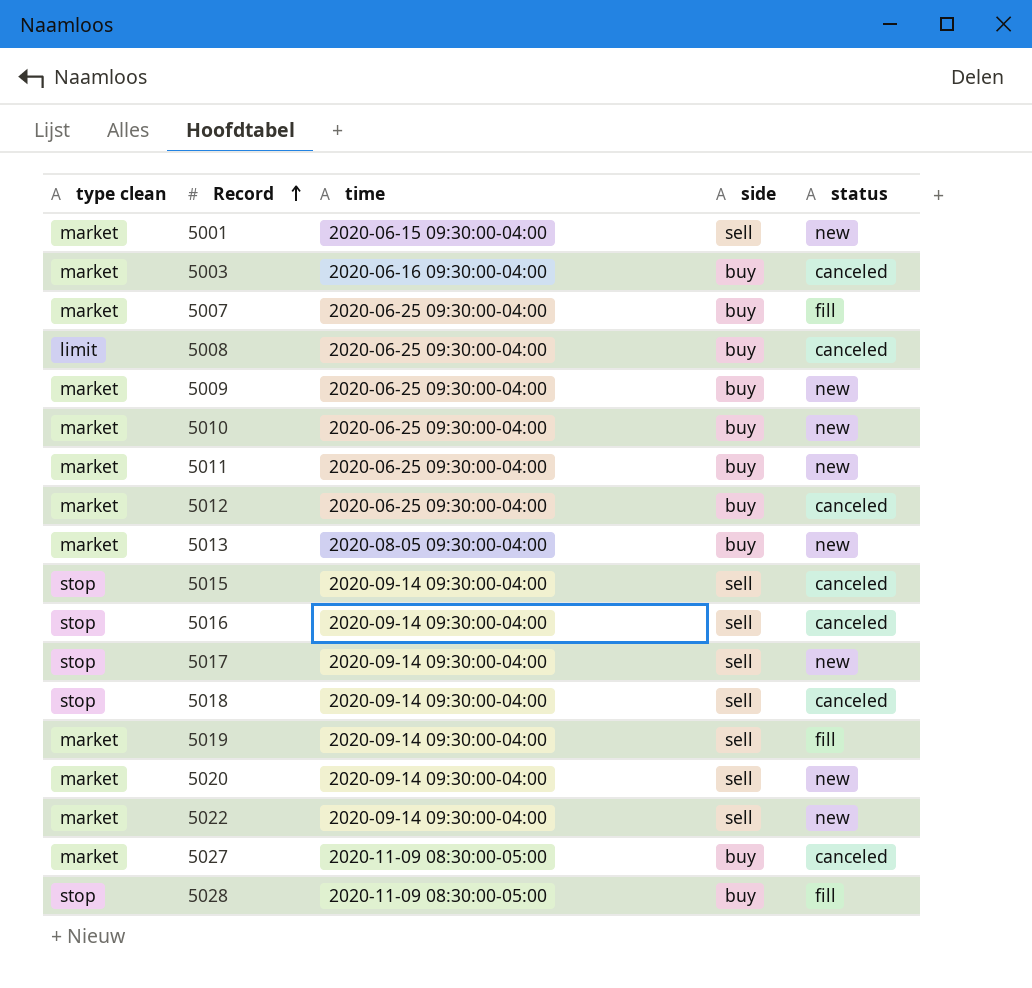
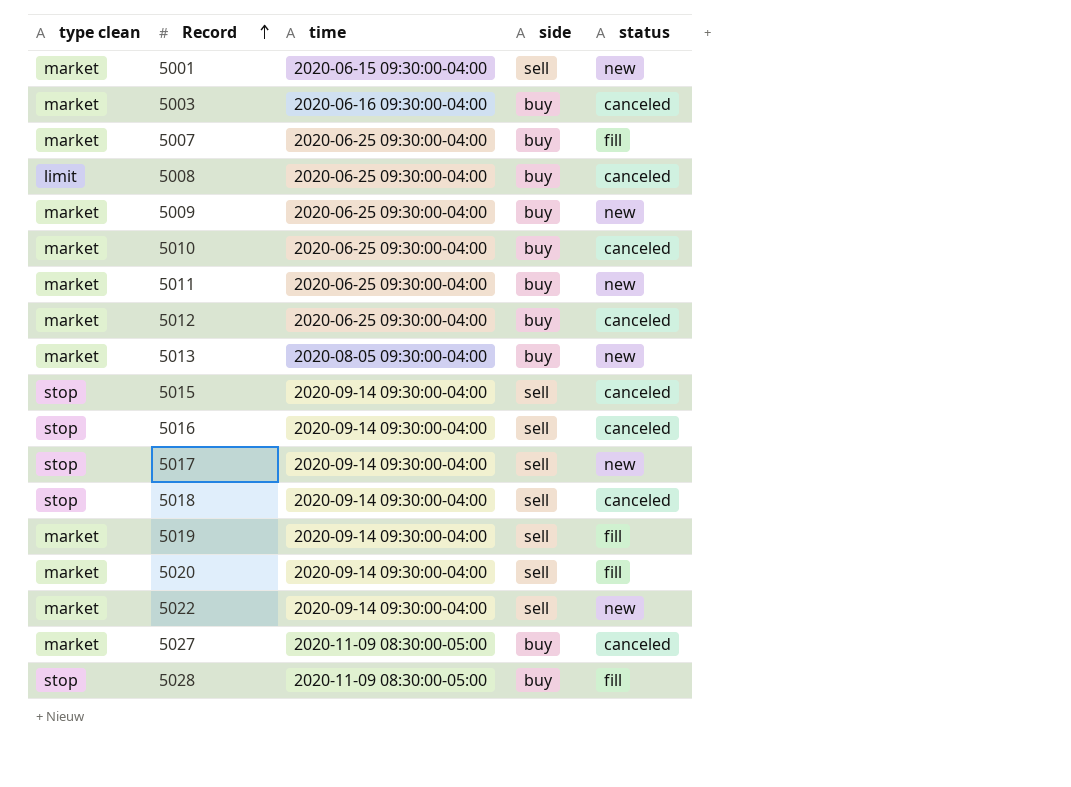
5010 | status: new -> canceled
5020 | status: new -> fill

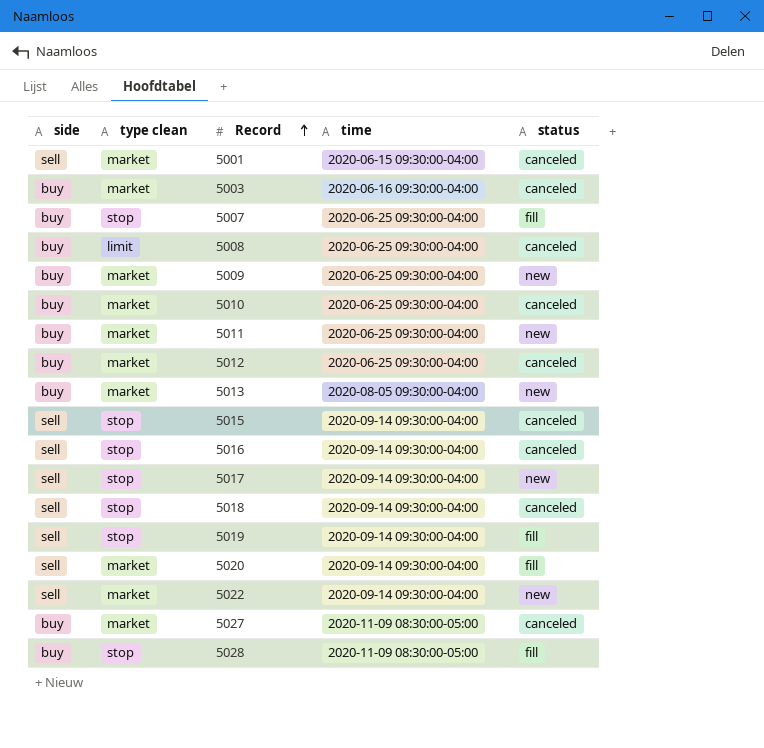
column side | position: 4 -> 1
5001 | status: new -> canceled
5007 | type clean: market -> stop
5019 | type clean: market -> stop

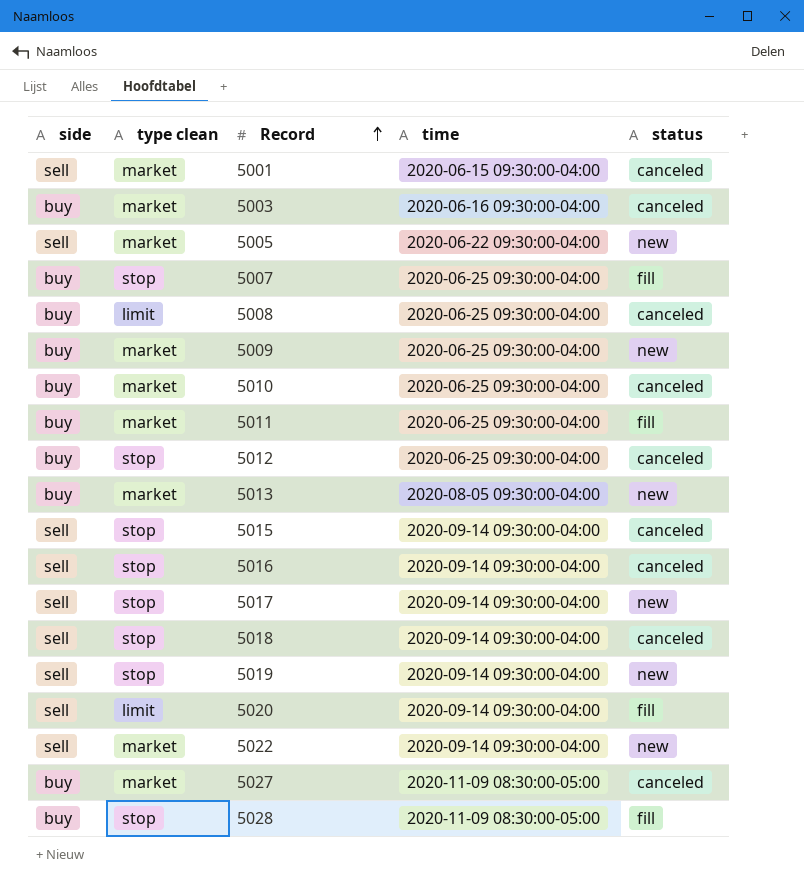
row 5005: none -> sell | market | 2020-06-22 09:30:00-04:00 | new
5011 | status: new -> fill
5012 | type clean: market -> stop
5019 | status: fill -> new
5020 | type clean: market -> limit

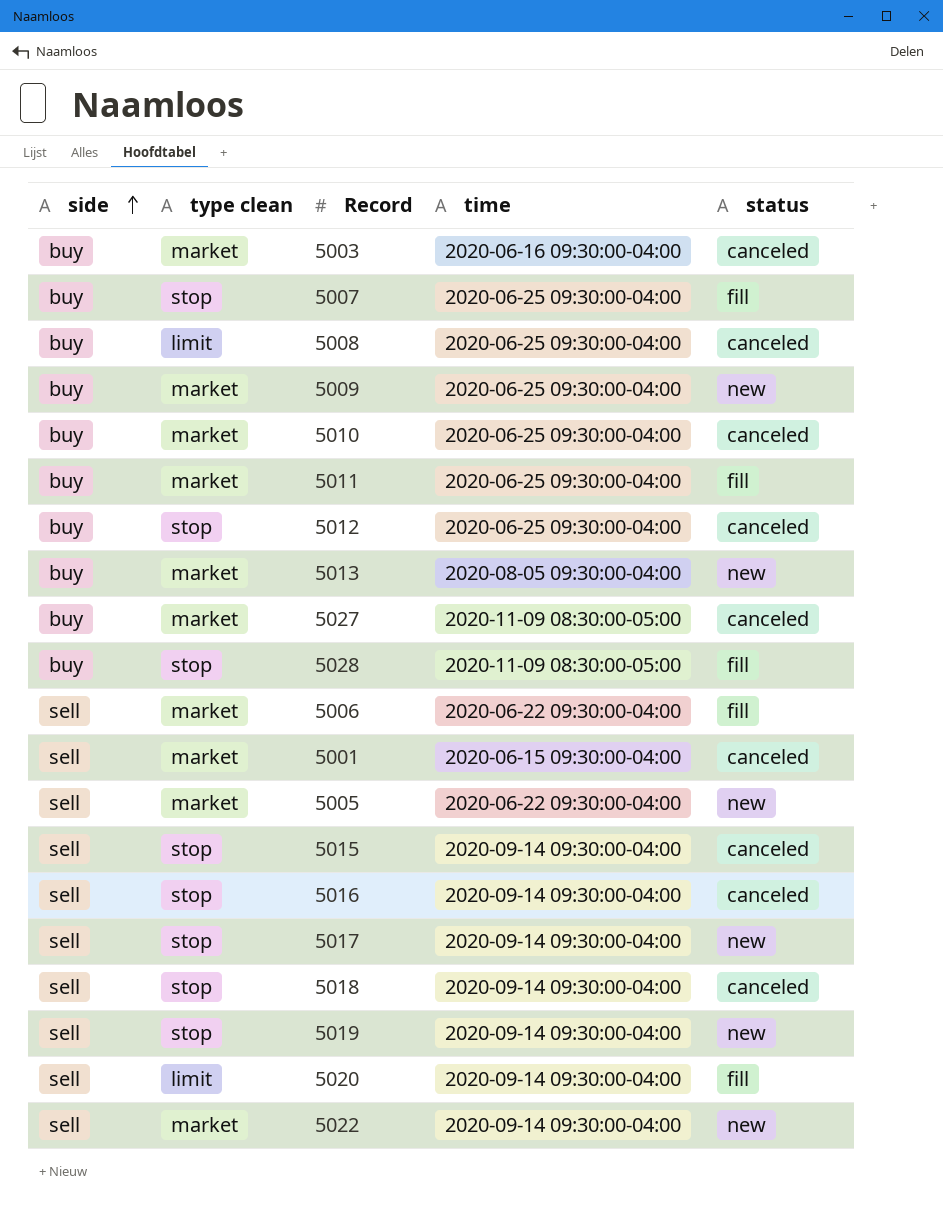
row order: Record ascending -> side ascending
row 5006: none -> sell | market | 2020-06-22 09:30:00-04:00 | fill

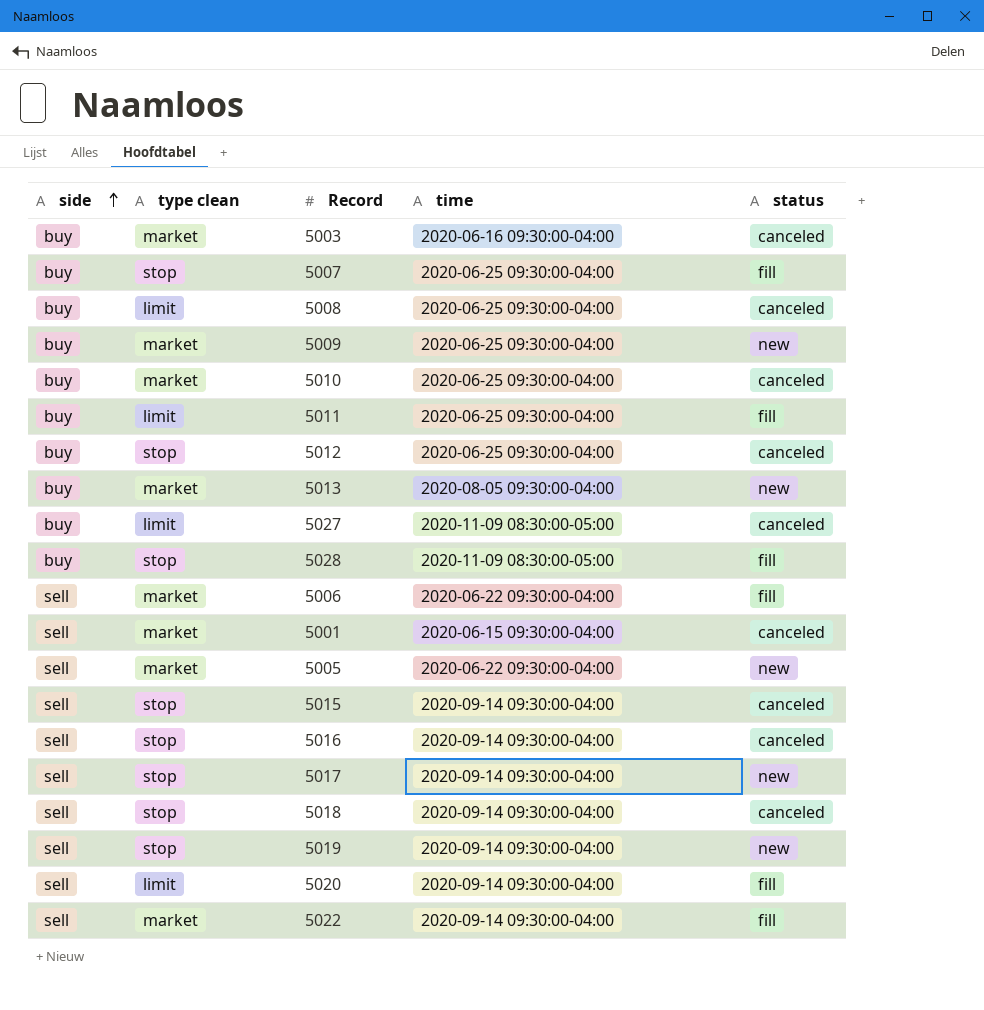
5011 | type clean: market -> limit
5027 | type clean: market -> limit
5022 | status: new -> fill

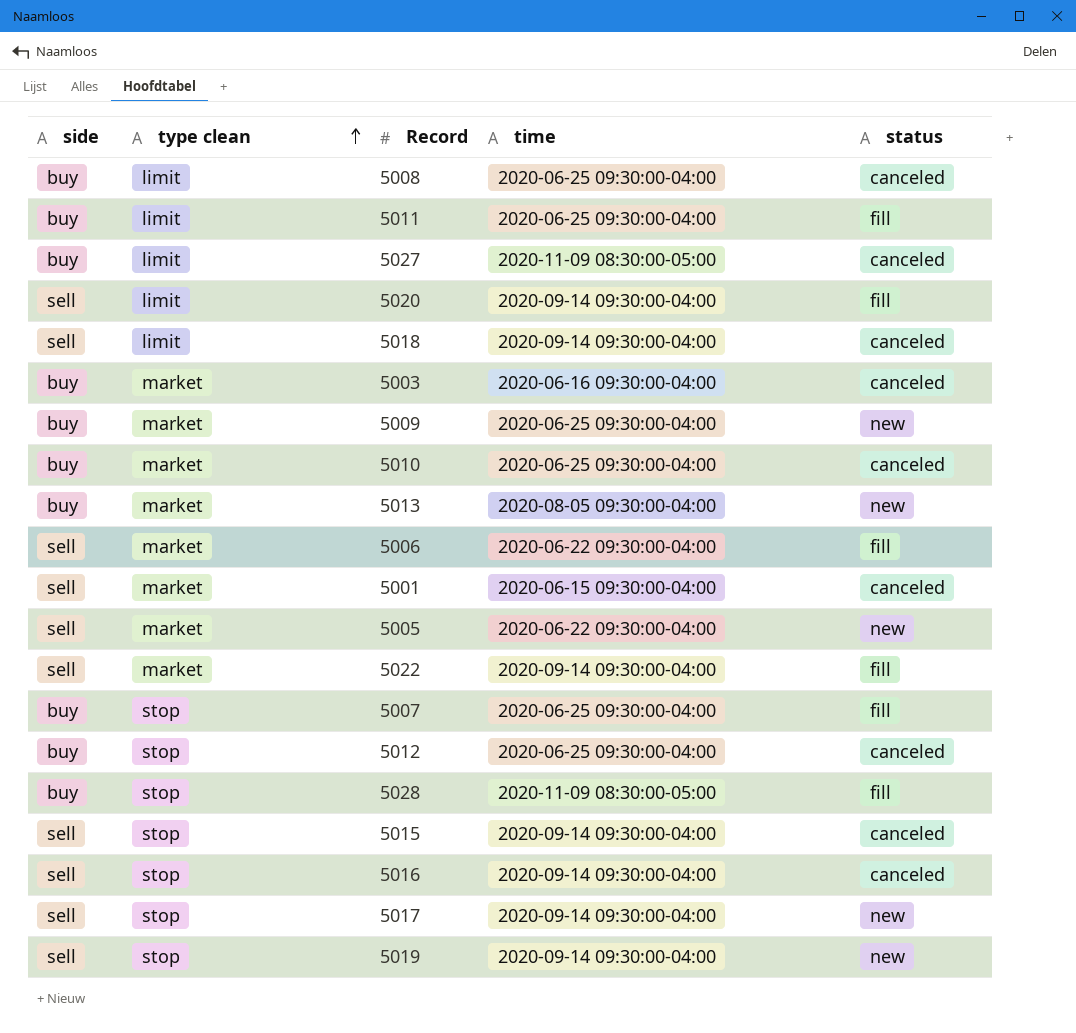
row order: side ascending -> type clean ascending
5018 | type clean: stop -> limit

